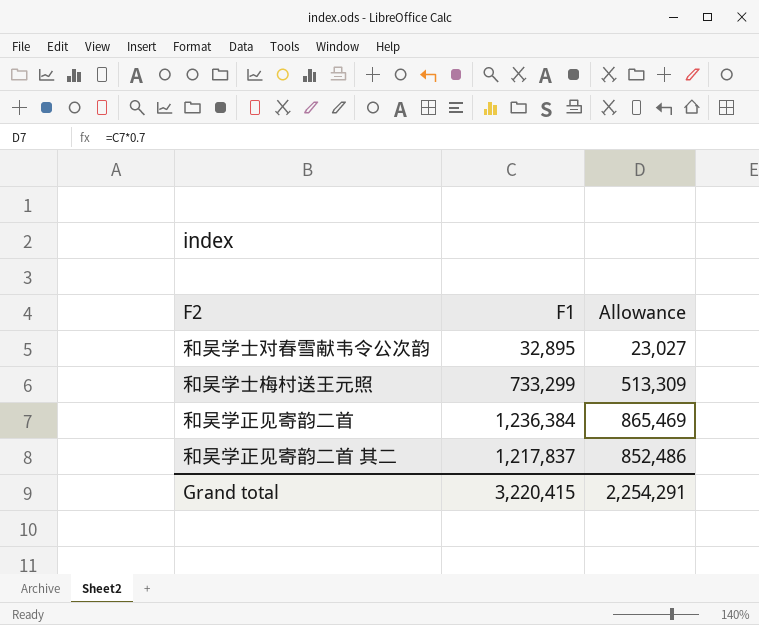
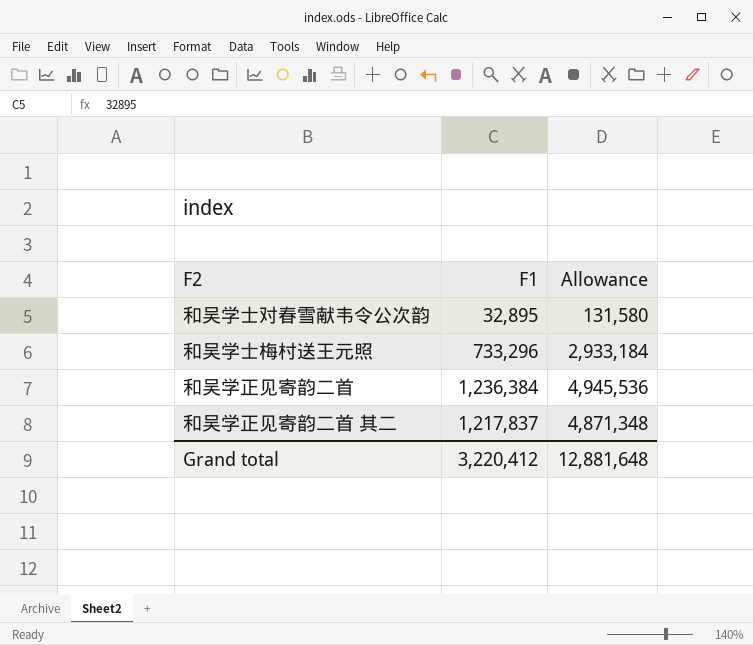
column Allowance | formula: [F1] * 0.7 -> [F1] * 4
和吴学士梅村送王元照 | F1: 733,299 -> 733,296
Grand total | F1: 3,220,415 -> 3,220,412
Grand total | Allowance: 2,254,291 -> 12,881,648

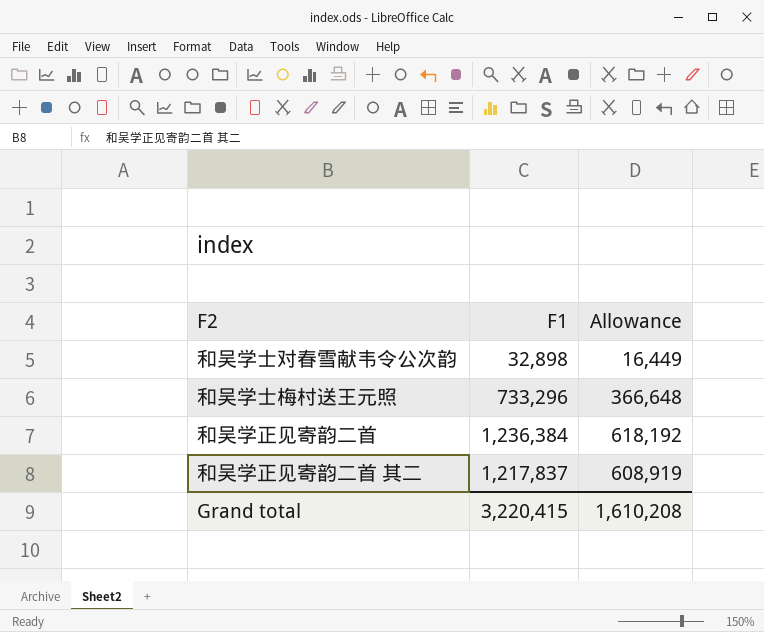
column Allowance | formula: [F1] * 4 -> [F1] * 0.5
和吴学士对春雪献韦令公次韵 | F1: 32,895 -> 32,898
Grand total | F1: 3,220,412 -> 3,220,415
Grand total | Allowance: 12,881,648 -> 1,610,208

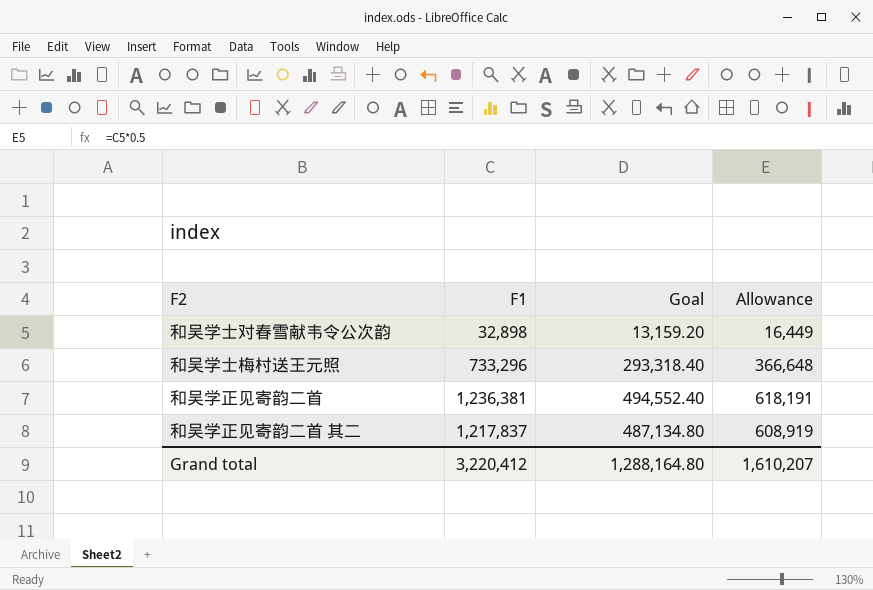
column Goal | formula: none -> [F1] * 0.4
和吴学正见寄韵二首 | F1: 1,236,384 -> 1,236,381
和吴学正见寄韵二首 | Allowance: 618,192 -> 618,191
Grand total | F1: 3,220,415 -> 3,220,412
Grand total | Allowance: 1,610,208 -> 1,610,207

